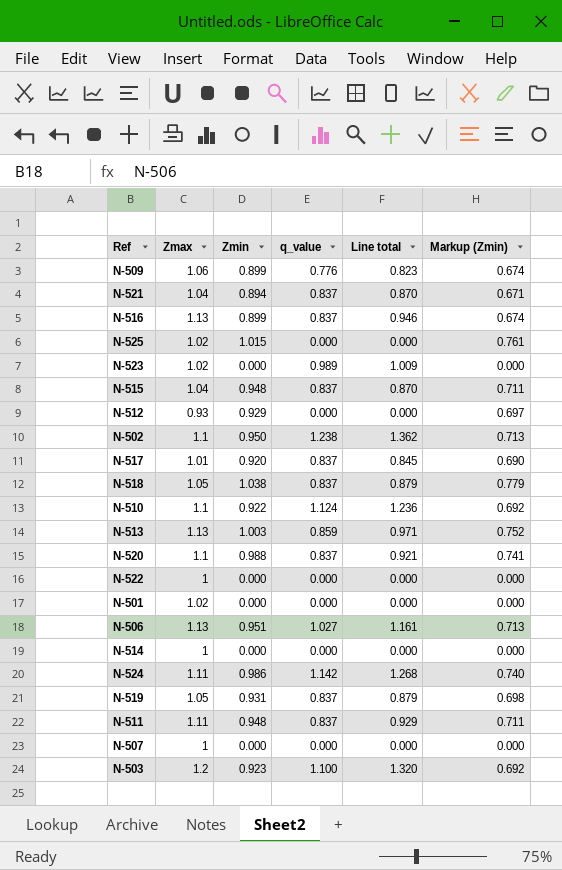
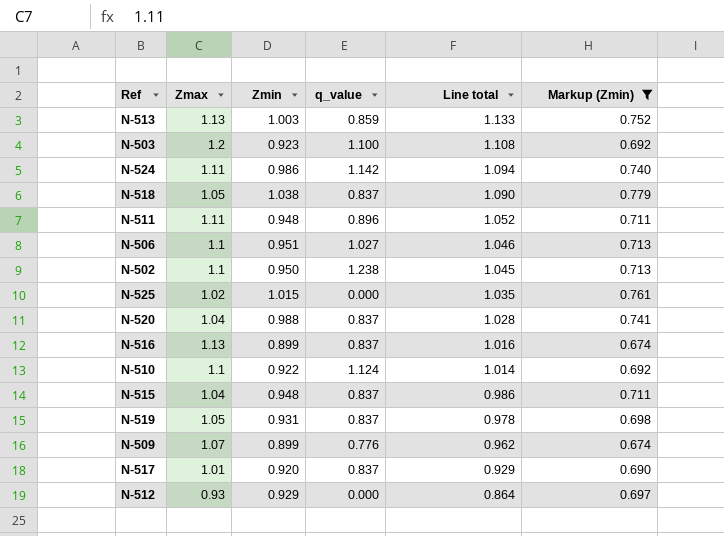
filter: none -> Markup (Zmin) >= 0.674
row order: none -> Line total descending
column Line total | formula: [Zmax] * [q_value] -> [Zmax] * [Zmin]
N-511 | q_value: 0.837 -> 0.896
N-506 | Zmax: 1.13 -> 1.1
N-520 | Zmax: 1.1 -> 1.04
N-509 | Zmax: 1.06 -> 1.07

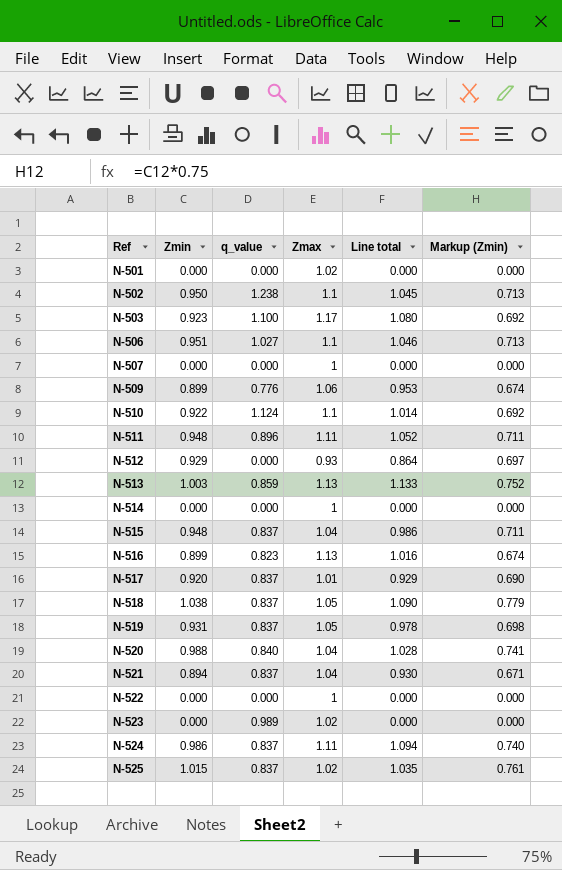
filter: Markup (Zmin) >= 0.674 -> none
row order: Line total descending -> Ref ascending
column Zmax | position: 2 -> 4
N-503 | Zmax: 1.2 -> 1.17
N-503 | Line total: 1.108 -> 1.080
N-509 | Zmax: 1.07 -> 1.06
N-509 | Line total: 0.962 -> 0.953
N-516 | q_value: 0.837 -> 0.823
N-520 | q_value: 0.837 -> 0.840
N-524 | q_value: 1.142 -> 0.837
N-525 | q_value: 0.000 -> 0.837

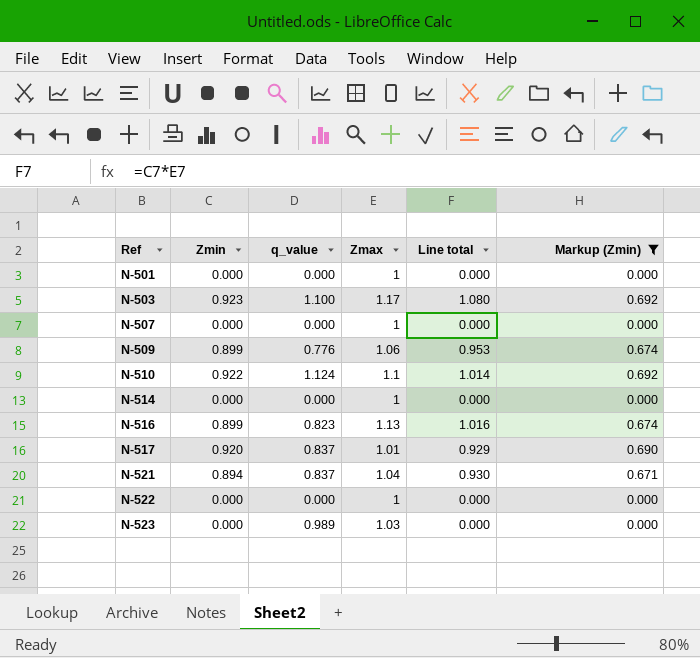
filter: none -> Markup (Zmin) <= 0.692
N-501 | Zmax: 1.02 -> 1
N-523 | Zmax: 1.02 -> 1.03

